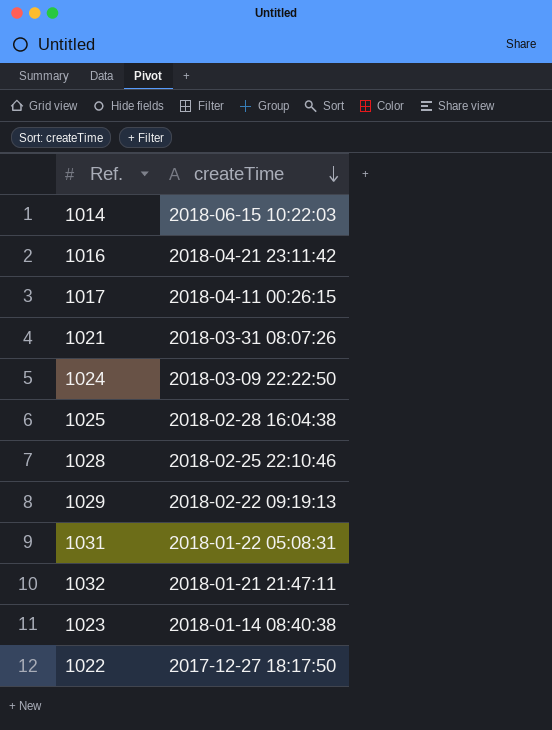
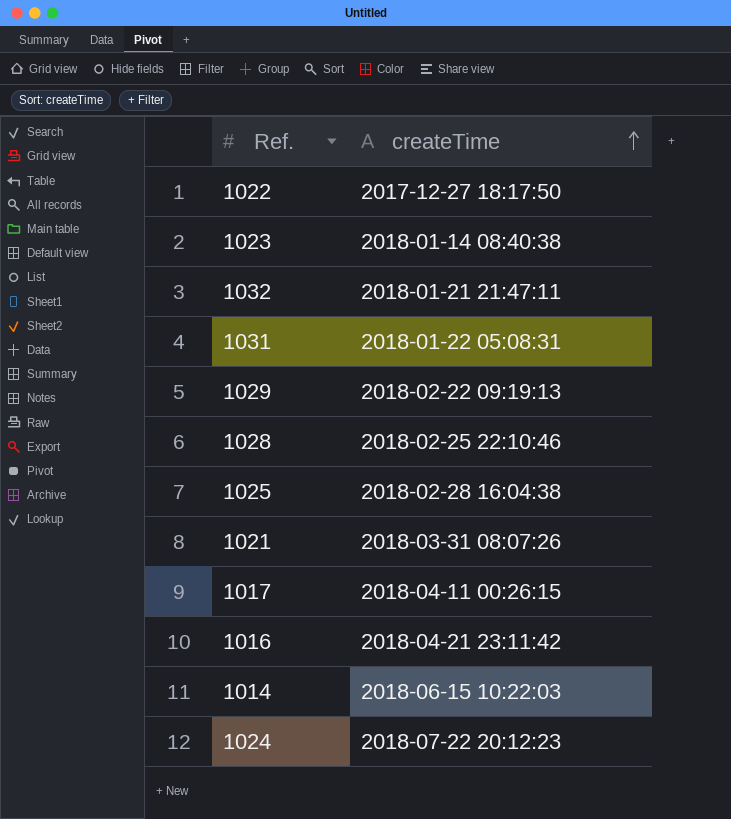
row order: createTime descending -> createTime ascending
1024 | createTime: 2018-03-09 22:22:50 -> 2018-07-22 20:12:23

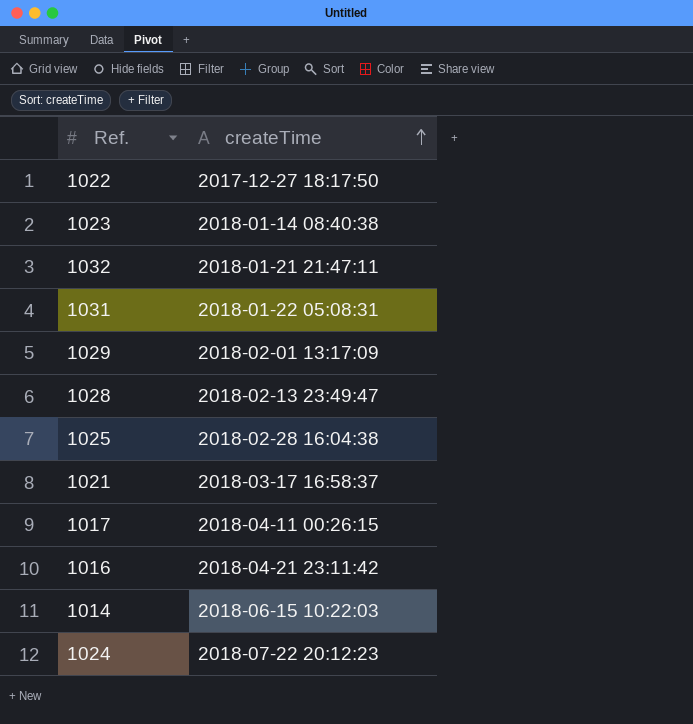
1029 | createTime: 2018-02-22 09:19:13 -> 2018-02-01 13:17:09
1028 | createTime: 2018-02-25 22:10:46 -> 2018-02-13 23:49:47
1021 | createTime: 2018-03-31 08:07:26 -> 2018-03-17 16:58:37

